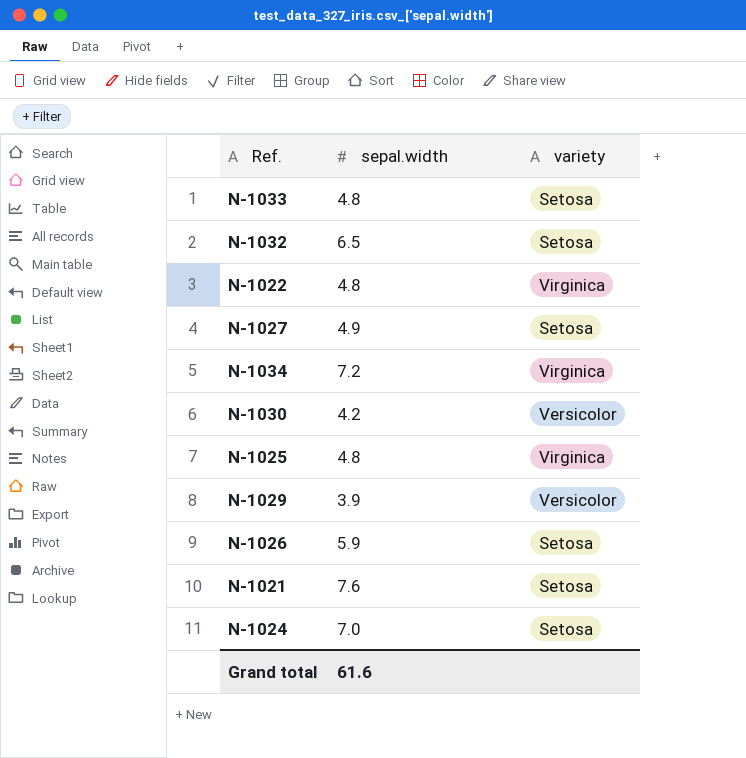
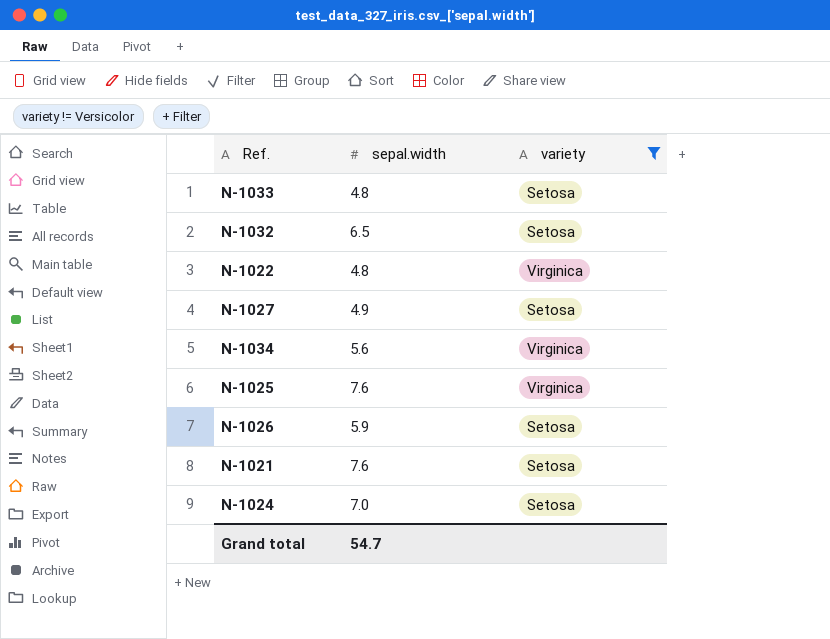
filter: none -> variety != Versicolor
N-1034 | sepal.width: 7.2 -> 5.6
N-1025 | sepal.width: 4.8 -> 7.6
Grand total | sepal.width: 61.6 -> 54.7

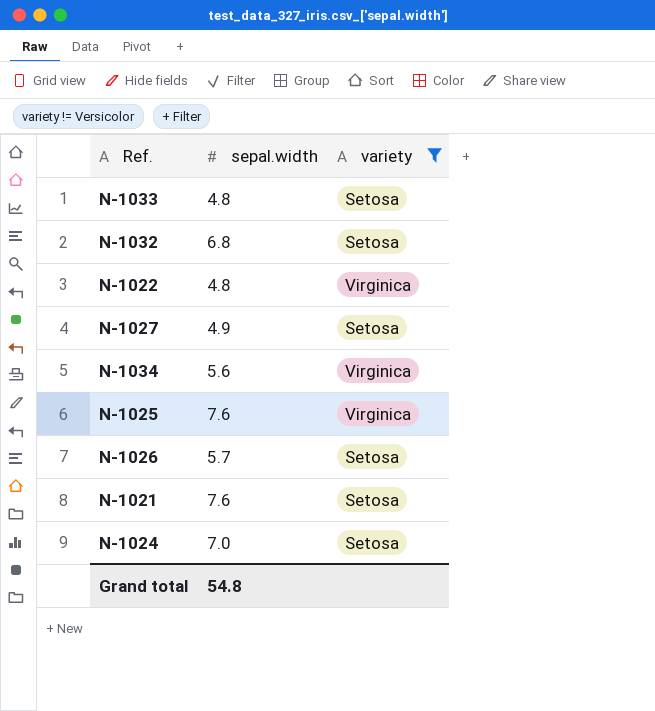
N-1032 | sepal.width: 6.5 -> 6.8
N-1026 | sepal.width: 5.9 -> 5.7
Grand total | sepal.width: 54.7 -> 54.8

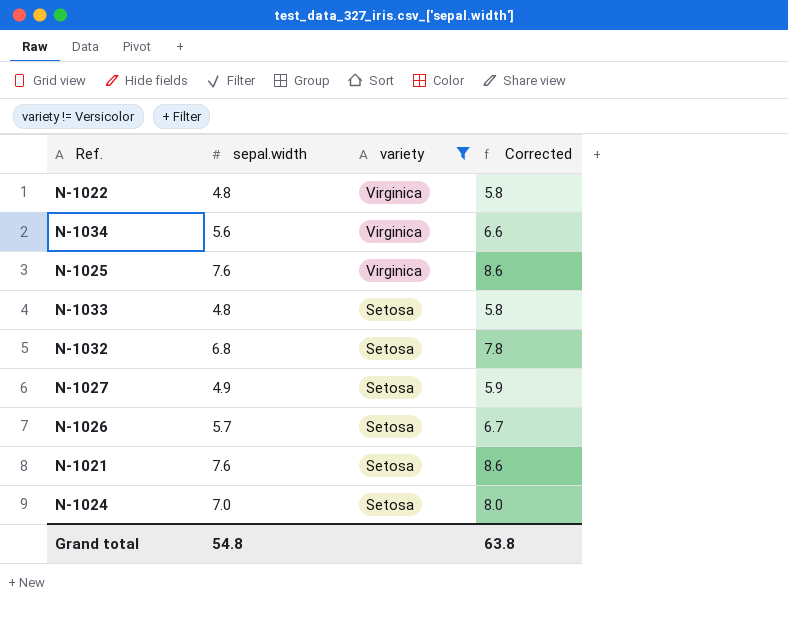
row order: none -> variety descending
column Corrected | formula: none -> [sepal.width] + 1

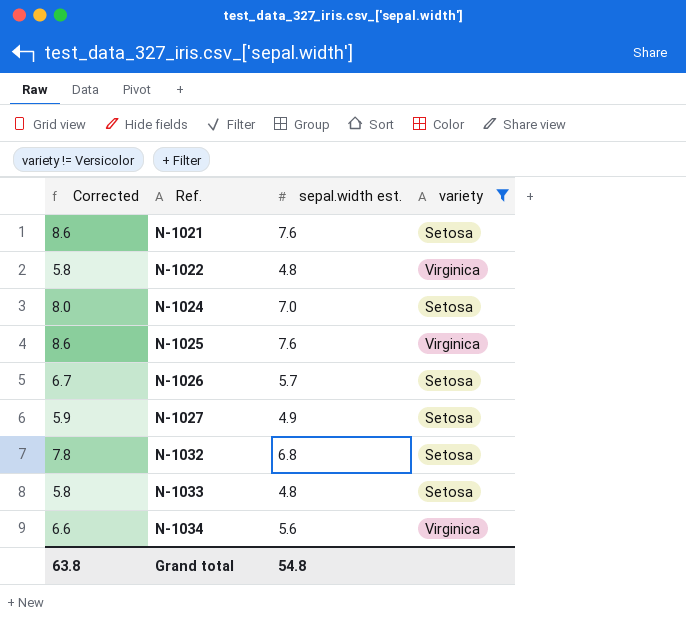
row order: variety descending -> Ref. ascending
column Corrected | position: 4 -> 1
column name: sepal.width -> sepal.width est.

